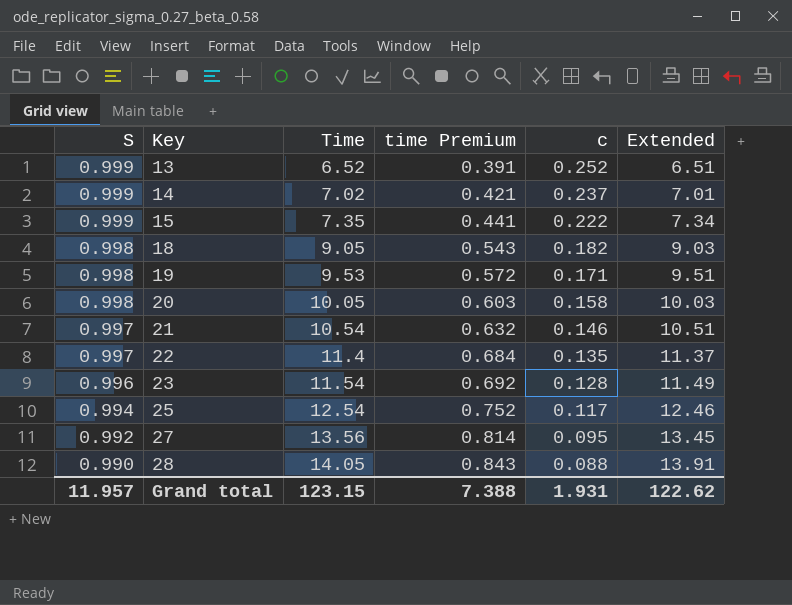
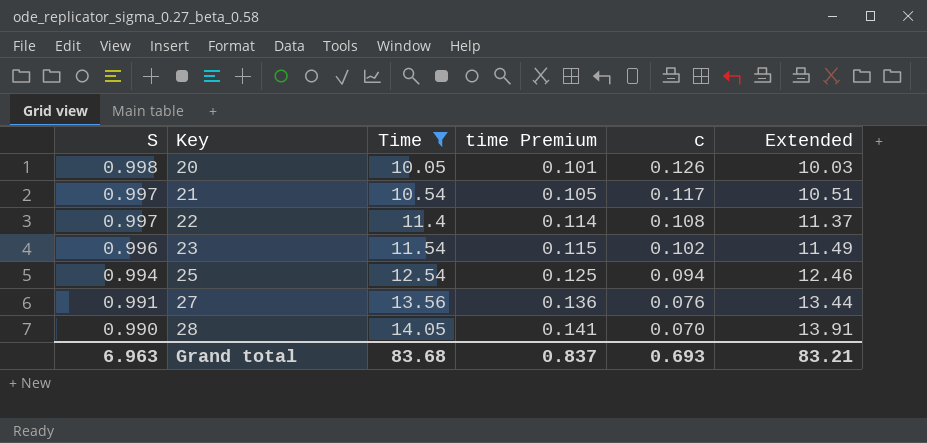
filter: none -> Time >= 10.05
column time Premium | formula: [Time] * 0.06 -> [Time] * 0.01
20 | c: 0.158 -> 0.126
21 | c: 0.146 -> 0.117
22 | c: 0.135 -> 0.108
23 | c: 0.128 -> 0.102
25 | c: 0.117 -> 0.094
27 | S: 0.992 -> 0.991
27 | c: 0.095 -> 0.076
27 | Extended: 13.45 -> 13.44
28 | c: 0.088 -> 0.070
Grand total | S: 11.957 -> 6.963
Grand total | Time: 123.15 -> 83.68
Grand total | time Premium: 7.388 -> 0.837
Grand total | c: 1.931 -> 0.693
Grand total | Extended: 122.62 -> 83.21

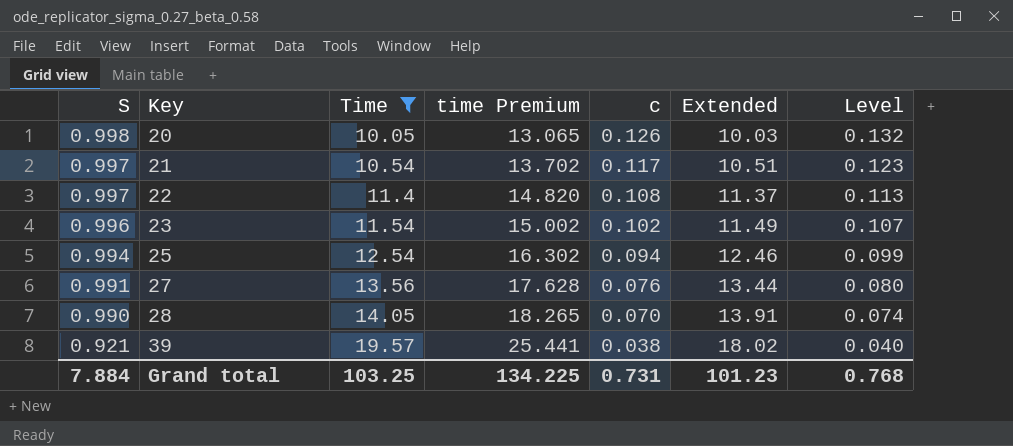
column time Premium | formula: [Time] * 0.01 -> [Time] * 1.3
column Level | formula: none -> [c] * 1.05
row 39: none -> 0.921 | 19.57 | 25.441 | 0.038 | 18.02 | 0.040
Grand total | S: 6.963 -> 7.884
Grand total | Time: 83.68 -> 103.25
Grand total | time Premium: 0.837 -> 134.225
Grand total | c: 0.693 -> 0.731
Grand total | Extended: 83.21 -> 101.23

